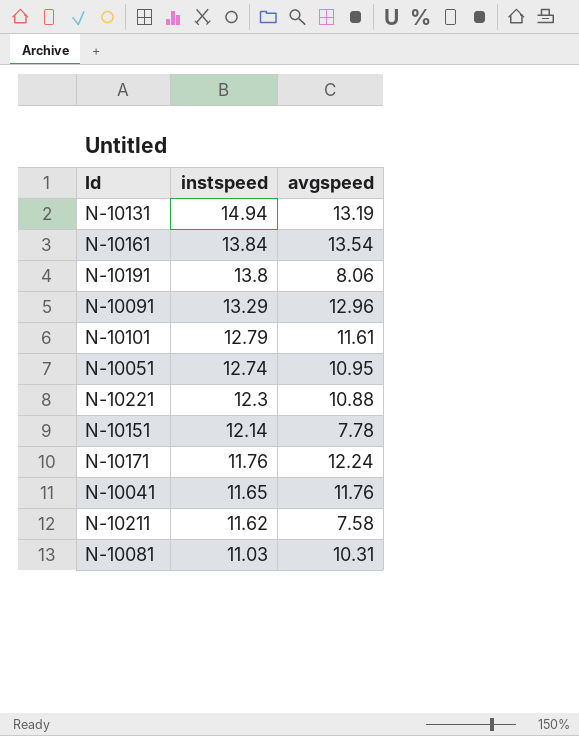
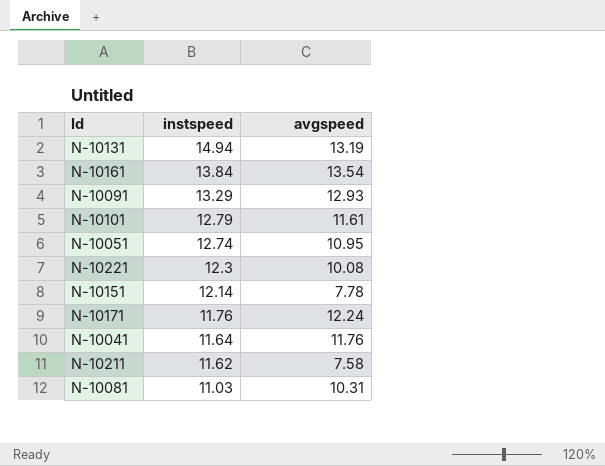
row N-10191: 13.8 | 8.06 -> none
N-10091 | avgspeed: 12.96 -> 12.93
N-10221 | avgspeed: 10.88 -> 10.08
N-10041 | instspeed: 11.65 -> 11.64

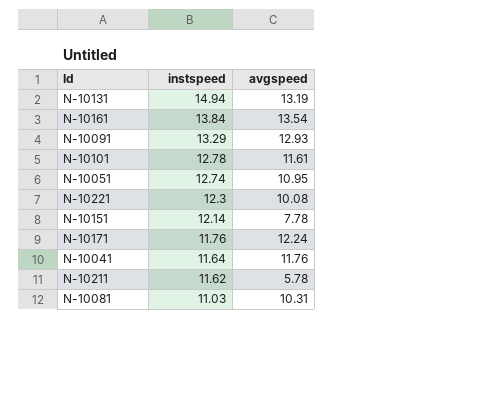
N-10101 | instspeed: 12.79 -> 12.78
N-10211 | avgspeed: 7.58 -> 5.78

